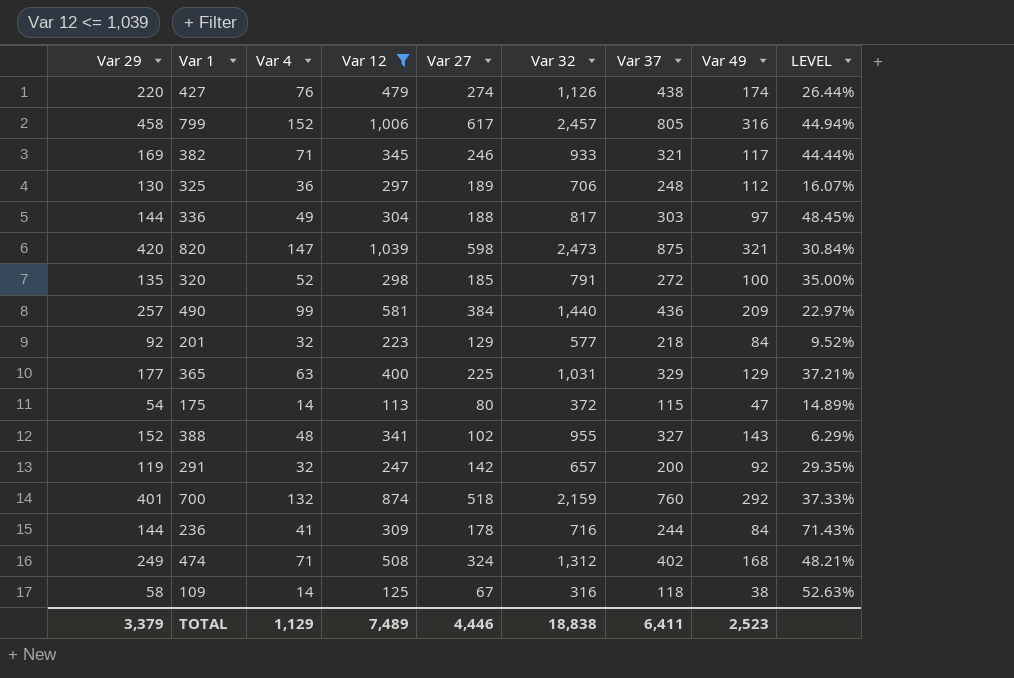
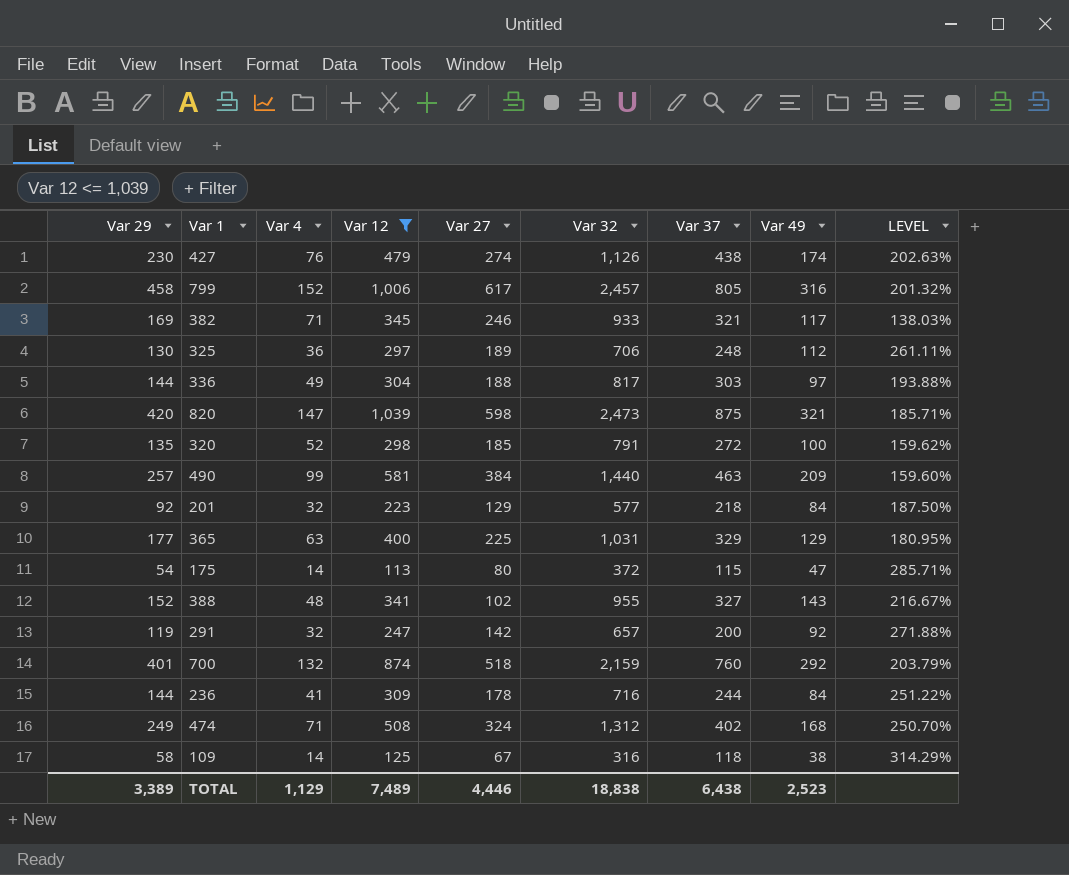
column LEVEL | formula: ([Var 29] - [Var 49]) / [Var 49] -> ([Var 29] - [Var 4]) / [Var 4]
427 | Var 29: 220 -> 230
490 | Var 37: 436 -> 463
TOTAL | Var 29: 3,379 -> 3,389
TOTAL | Var 37: 6,411 -> 6,438

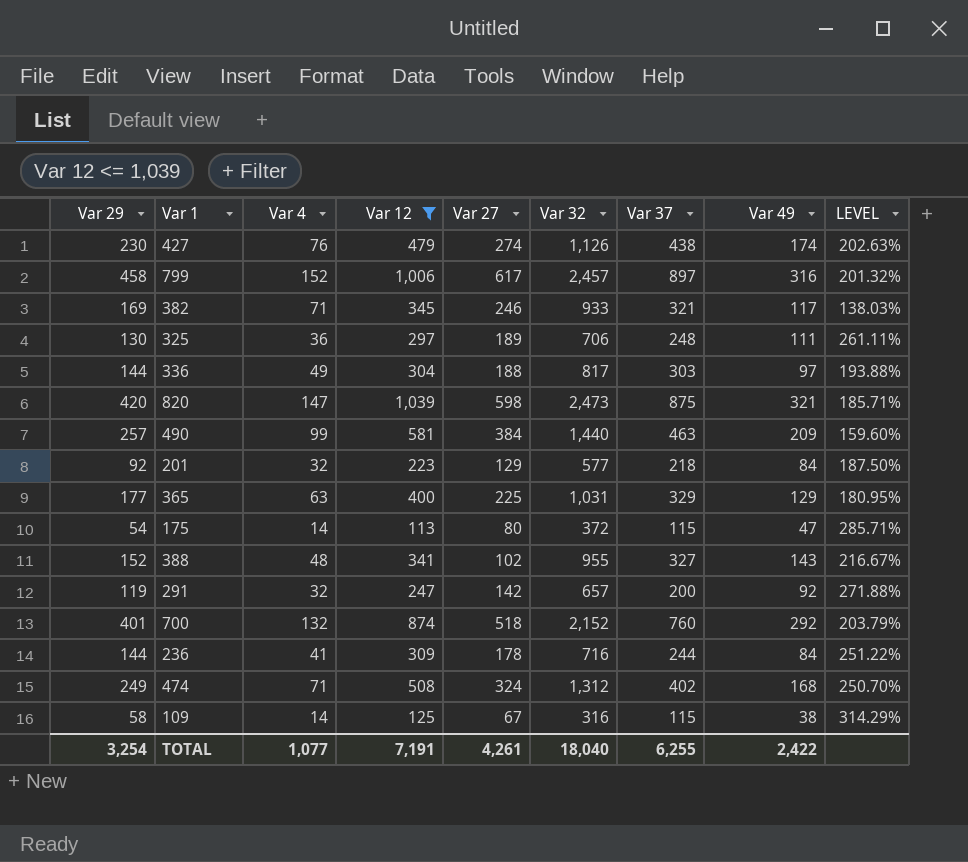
row 320: 135 | 52 | 298 | 185 | 791 | 272 | 100 | 159.62% -> none
799 | Var 37: 805 -> 897
325 | Var 49: 112 -> 111
700 | Var 32: 2,159 -> 2,152
109 | Var 37: 118 -> 115
TOTAL | Var 29: 3,389 -> 3,254
TOTAL | Var 4: 1,129 -> 1,077
TOTAL | Var 12: 7,489 -> 7,191
TOTAL | Var 27: 4,446 -> 4,261
TOTAL | Var 32: 18,838 -> 18,040
TOTAL | Var 37: 6,438 -> 6,255
TOTAL | Var 49: 2,523 -> 2,422

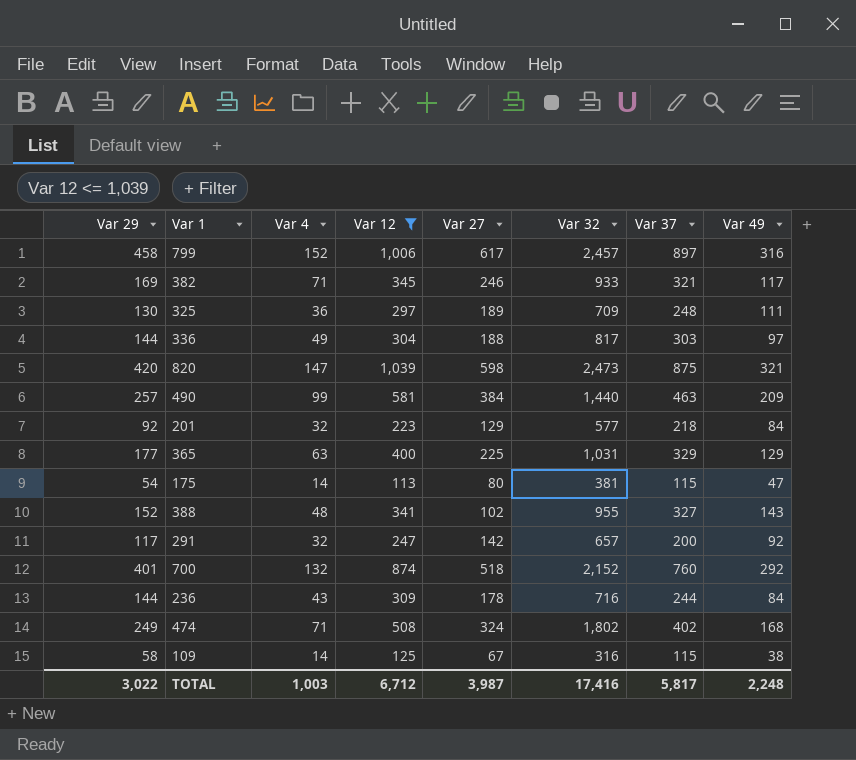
column LEVEL | formula: ([Var 29] - [Var 4]) / [Var 4] -> none
row 427: 230 | 76 | 479 | 274 | 1,126 | 438 | 174 | 202.63% -> none
325 | Var 32: 706 -> 709
175 | Var 32: 372 -> 381
291 | Var 29: 119 -> 117
236 | Var 4: 41 -> 43
474 | Var 32: 1,312 -> 1,802
TOTAL | Var 29: 3,254 -> 3,022
TOTAL | Var 4: 1,077 -> 1,003
TOTAL | Var 12: 7,191 -> 6,712
TOTAL | Var 27: 4,261 -> 3,987
TOTAL | Var 32: 18,040 -> 17,416
TOTAL | Var 37: 6,255 -> 5,817
TOTAL | Var 49: 2,422 -> 2,248

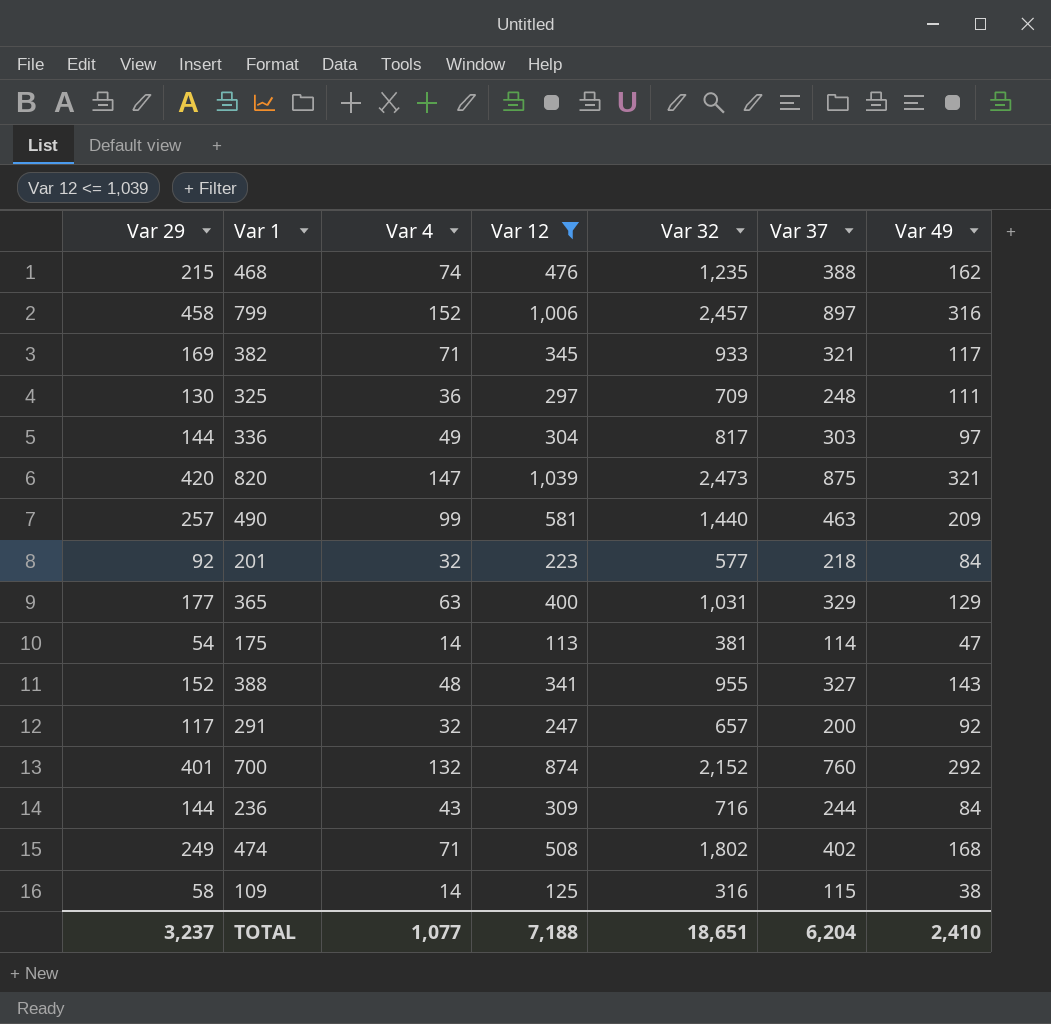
column Var 27 | position: 5 -> none
row 468: none -> 215 | 74 | 476 | 1,235 | 388 | 162
175 | Var 37: 115 -> 114
TOTAL | Var 29: 3,022 -> 3,237
TOTAL | Var 4: 1,003 -> 1,077
TOTAL | Var 12: 6,712 -> 7,188
TOTAL | Var 32: 17,416 -> 18,651
TOTAL | Var 37: 5,817 -> 6,204
TOTAL | Var 49: 2,248 -> 2,410

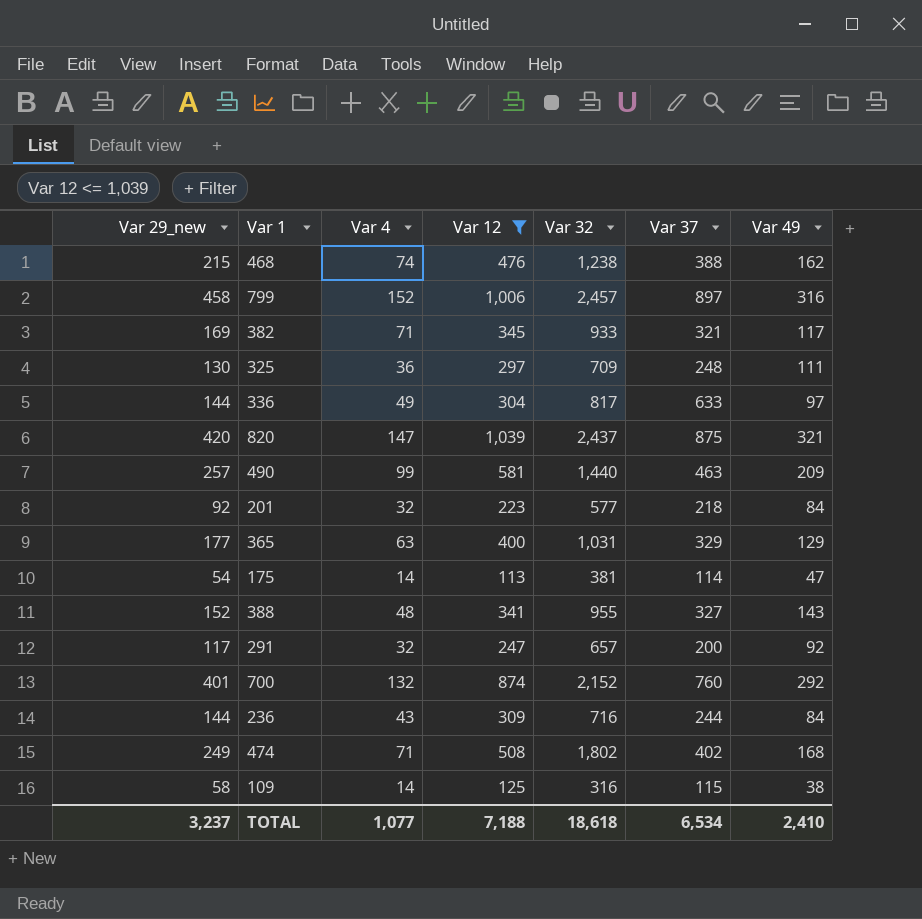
column name: Var 29 -> Var 29_new
468 | Var 32: 1,235 -> 1,238
336 | Var 37: 303 -> 633
820 | Var 32: 2,473 -> 2,437
TOTAL | Var 32: 18,651 -> 18,618
TOTAL | Var 37: 6,204 -> 6,534

